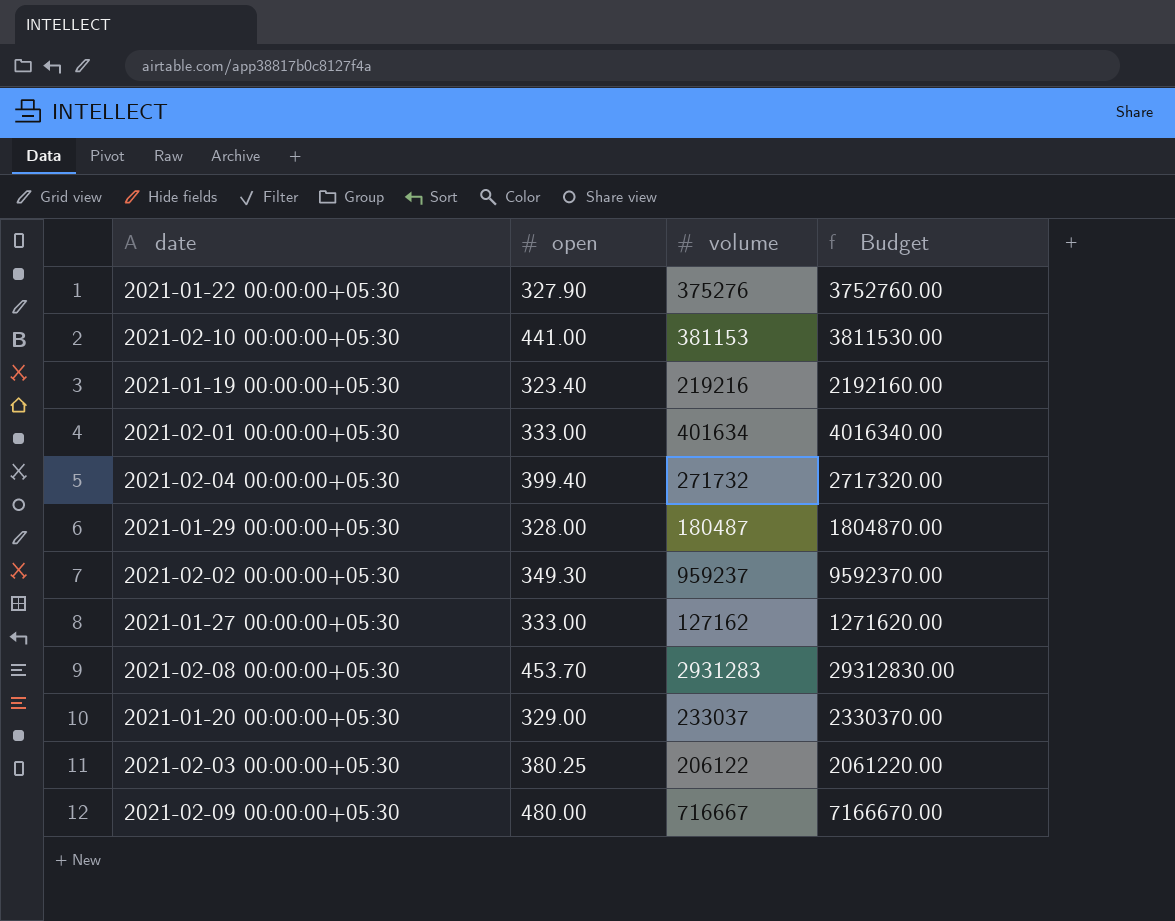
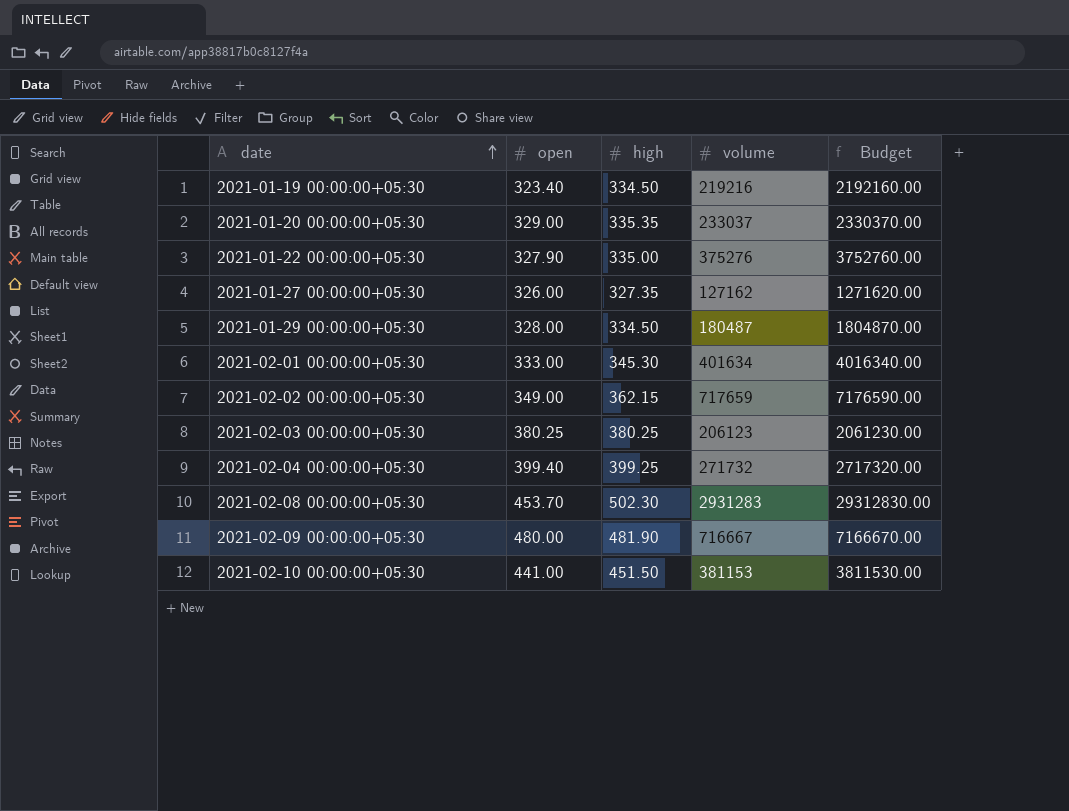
row order: none -> date ascending
column high | position: none -> 3
2021-01-27 00:00:00+05:30 | open: 333.00 -> 326.00
2021-02-02 00:00:00+05:30 | open: 349.30 -> 349.00
2021-02-02 00:00:00+05:30 | volume: 959237 -> 717659
2021-02-02 00:00:00+05:30 | Budget: 9592370.00 -> 7176590.00
2021-02-03 00:00:00+05:30 | volume: 206122 -> 206123
2021-02-03 00:00:00+05:30 | Budget: 2061220.00 -> 2061230.00

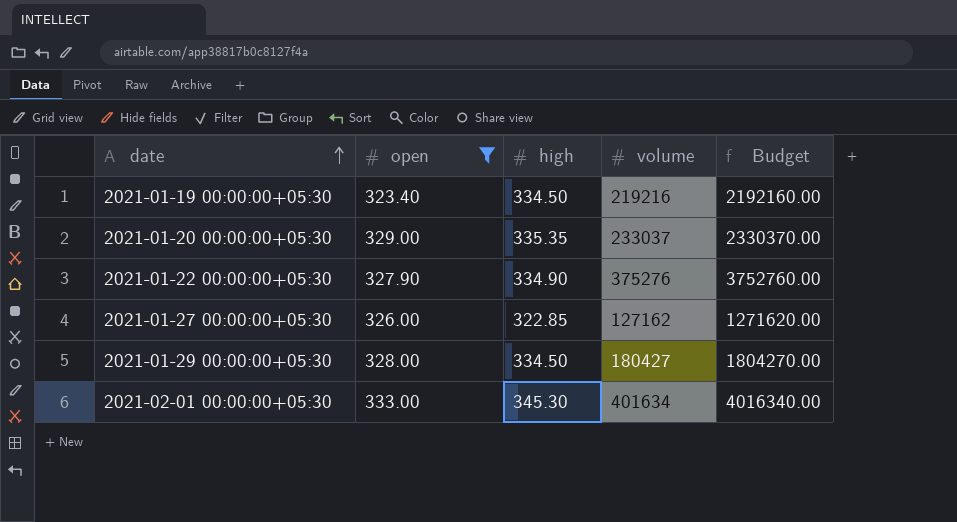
filter: none -> open <= 333.00
2021-01-22 00:00:00+05:30 | high: 335.00 -> 334.90
2021-01-27 00:00:00+05:30 | high: 327.35 -> 322.85
2021-01-29 00:00:00+05:30 | volume: 180487 -> 180427
2021-01-29 00:00:00+05:30 | Budget: 1804870.00 -> 1804270.00

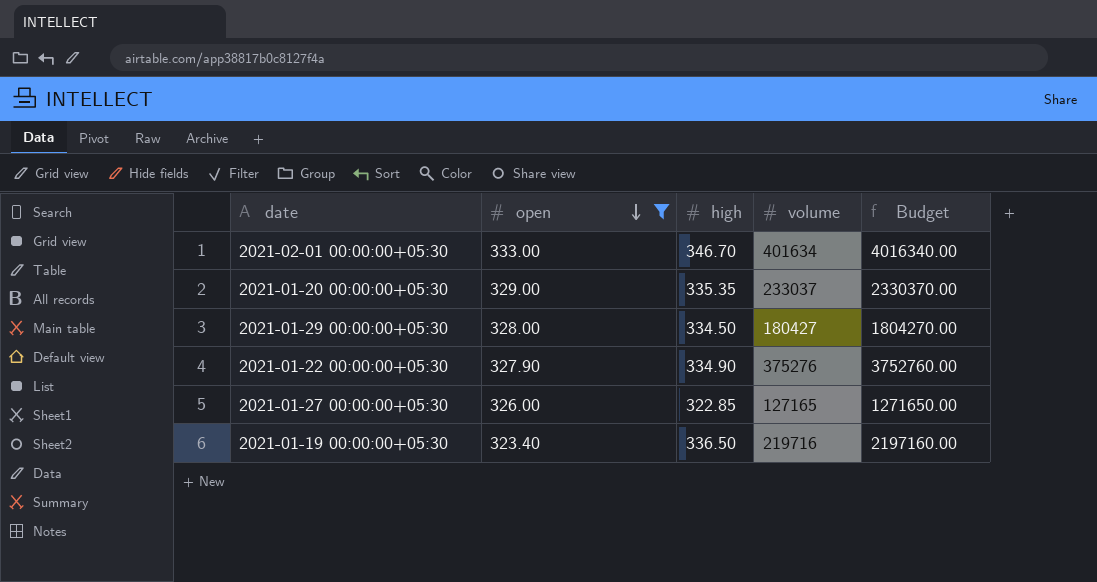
row order: date ascending -> open descending
2021-02-01 00:00:00+05:30 | high: 345.30 -> 346.70
2021-01-27 00:00:00+05:30 | volume: 127162 -> 127165
2021-01-27 00:00:00+05:30 | Budget: 1271620.00 -> 1271650.00
2021-01-19 00:00:00+05:30 | high: 334.50 -> 336.50
2021-01-19 00:00:00+05:30 | volume: 219216 -> 219716
2021-01-19 00:00:00+05:30 | Budget: 2192160.00 -> 2197160.00

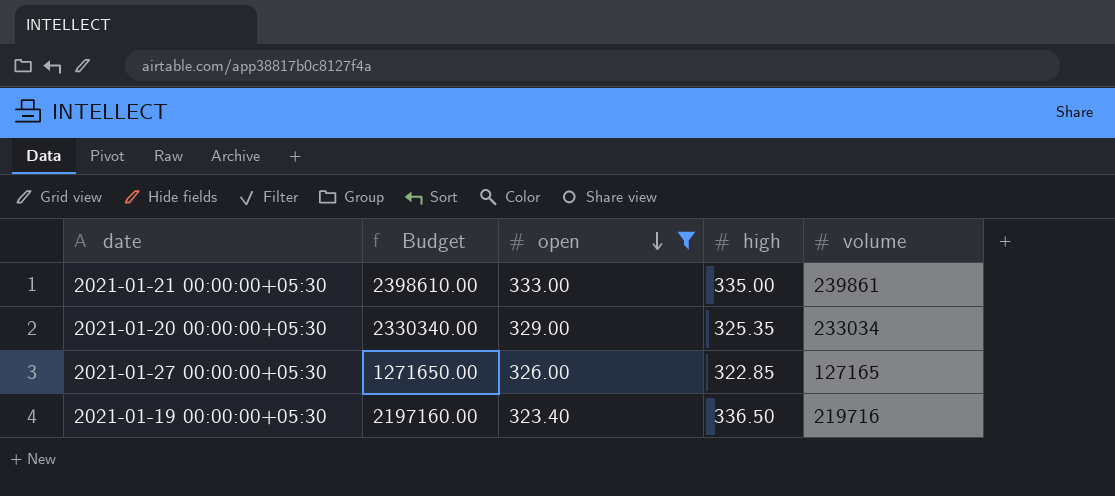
column Budget | position: 5 -> 2
row 2021-02-01 00:00:00+05:30: 333.00 | 346.70 | 401634 | 4016340.00 -> none
row 2021-01-29 00:00:00+05:30: 328.00 | 334.50 | 180427 | 1804270.00 -> none
row 2021-01-22 00:00:00+05:30: 327.90 | 334.90 | 375276 | 3752760.00 -> none
row 2021-01-21 00:00:00+05:30: none -> 2398610.00 | 333.00 | 335.00 | 239861
2021-01-20 00:00:00+05:30 | Budget: 2330370.00 -> 2330340.00
2021-01-20 00:00:00+05:30 | high: 335.35 -> 325.35
2021-01-20 00:00:00+05:30 | volume: 233037 -> 233034

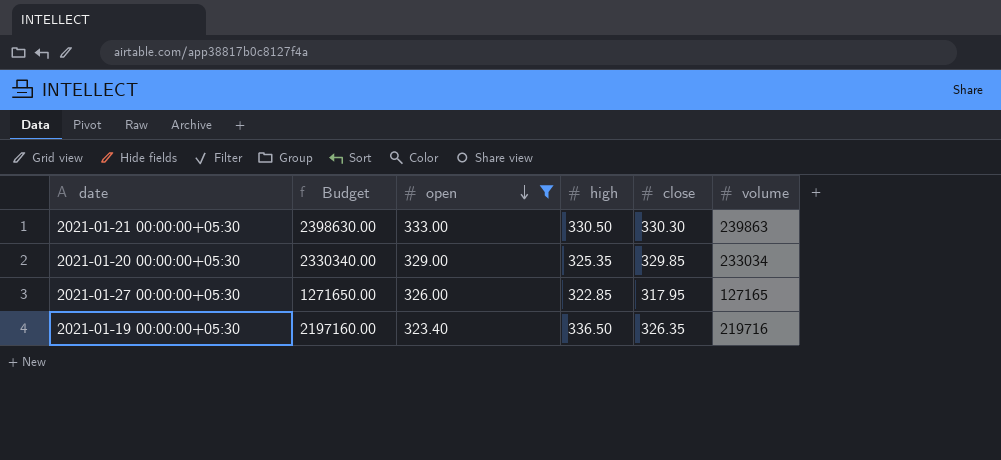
column close | position: none -> 5
2021-01-21 00:00:00+05:30 | Budget: 2398610.00 -> 2398630.00
2021-01-21 00:00:00+05:30 | high: 335.00 -> 330.50
2021-01-21 00:00:00+05:30 | volume: 239861 -> 239863

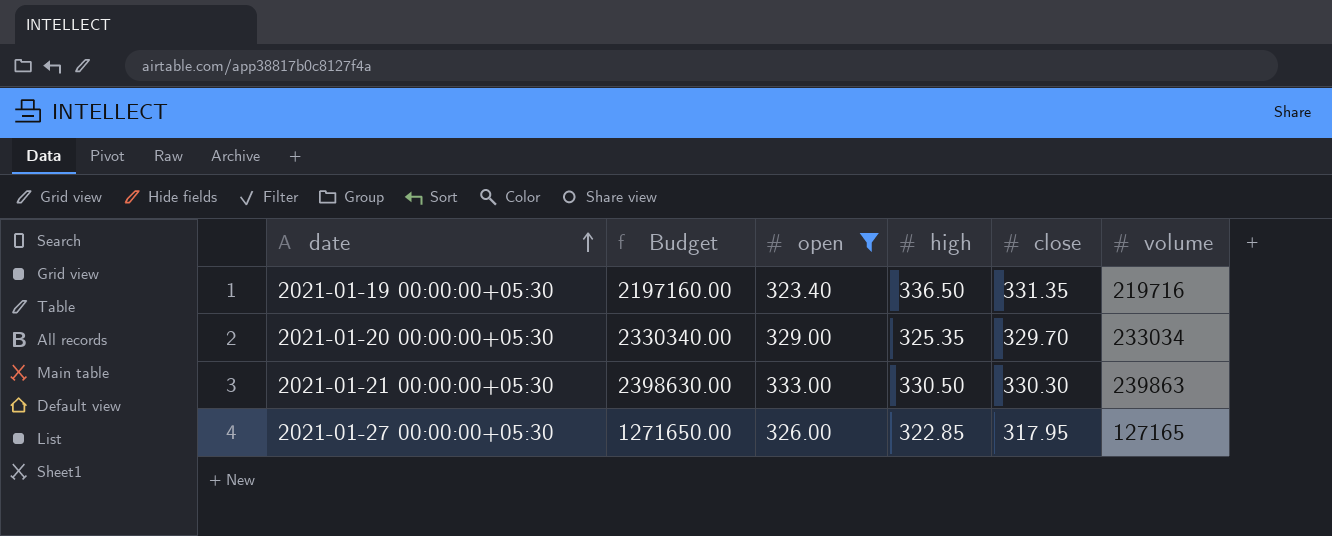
row order: open descending -> date ascending
2021-01-19 00:00:00+05:30 | close: 326.35 -> 331.35
2021-01-20 00:00:00+05:30 | close: 329.85 -> 329.70

